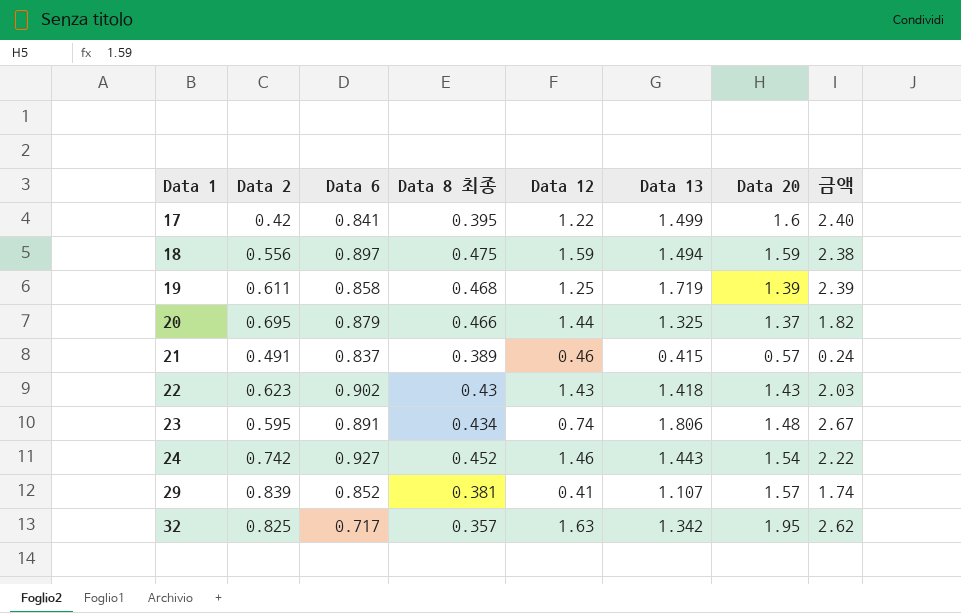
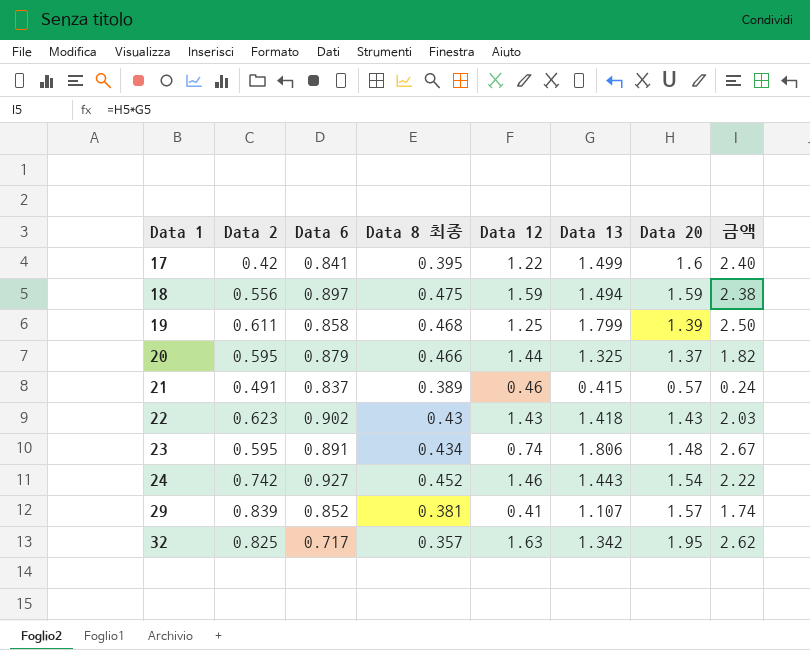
19 | Data 13: 1.719 -> 1.799
19 | 금액: 2.39 -> 2.50
20 | Data 2: 0.695 -> 0.595

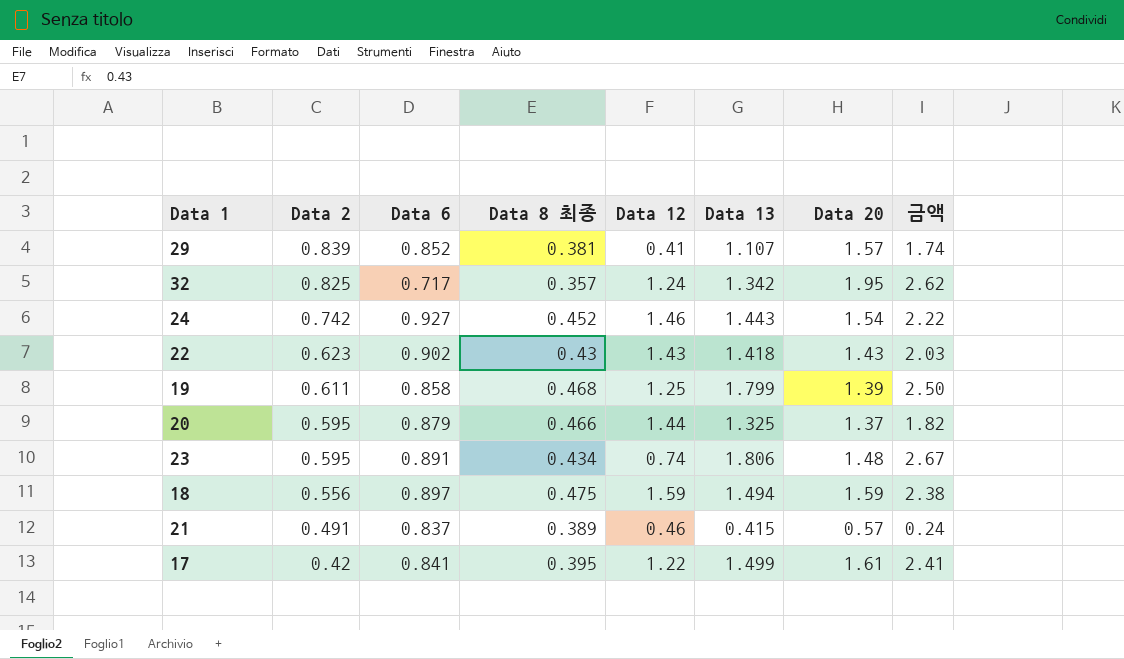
row order: Data 1 ascending -> Data 2 descending
32 | Data 12: 1.63 -> 1.24
17 | Data 20: 1.6 -> 1.61
17 | 금액: 2.40 -> 2.41

